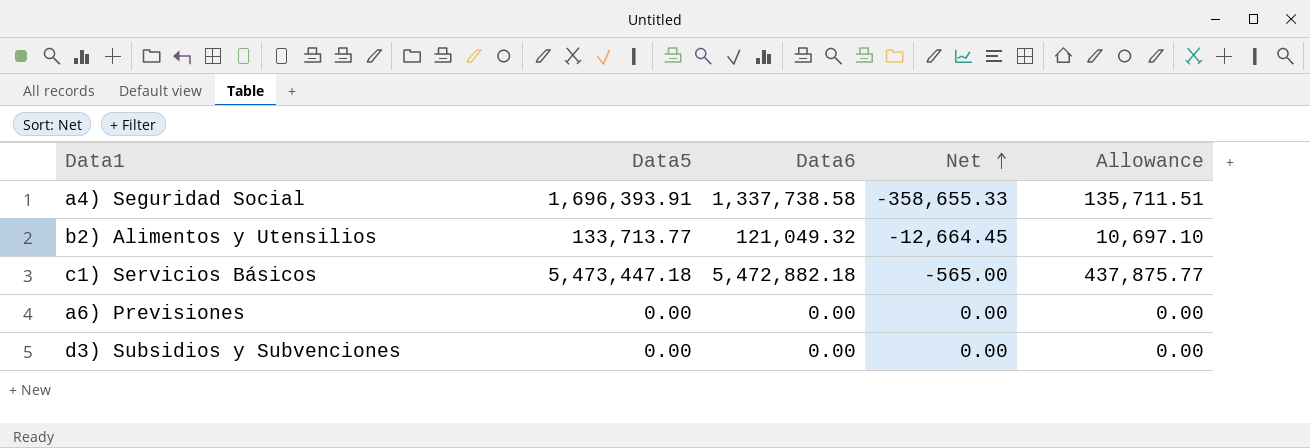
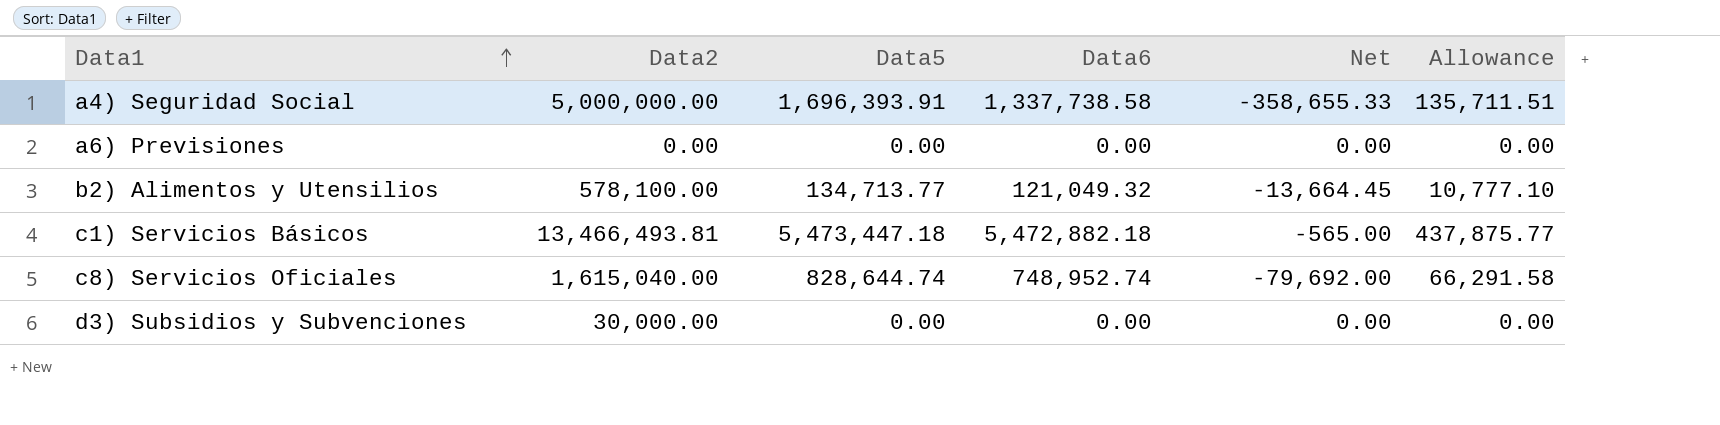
row order: Net ascending -> Data1 ascending
column Data2 | position: none -> 2
b2) Alimentos y Utensilios | Data5: 133,713.77 -> 134,713.77
b2) Alimentos y Utensilios | Net: -12,664.45 -> -13,664.45
b2) Alimentos y Utensilios | Allowance: 10,697.10 -> 10,777.10
row c8) Servicios Oficiales: none -> 1,615,040.00 | 828,644.74 | 748,952.74 | -79,692.00 | 66,291.58

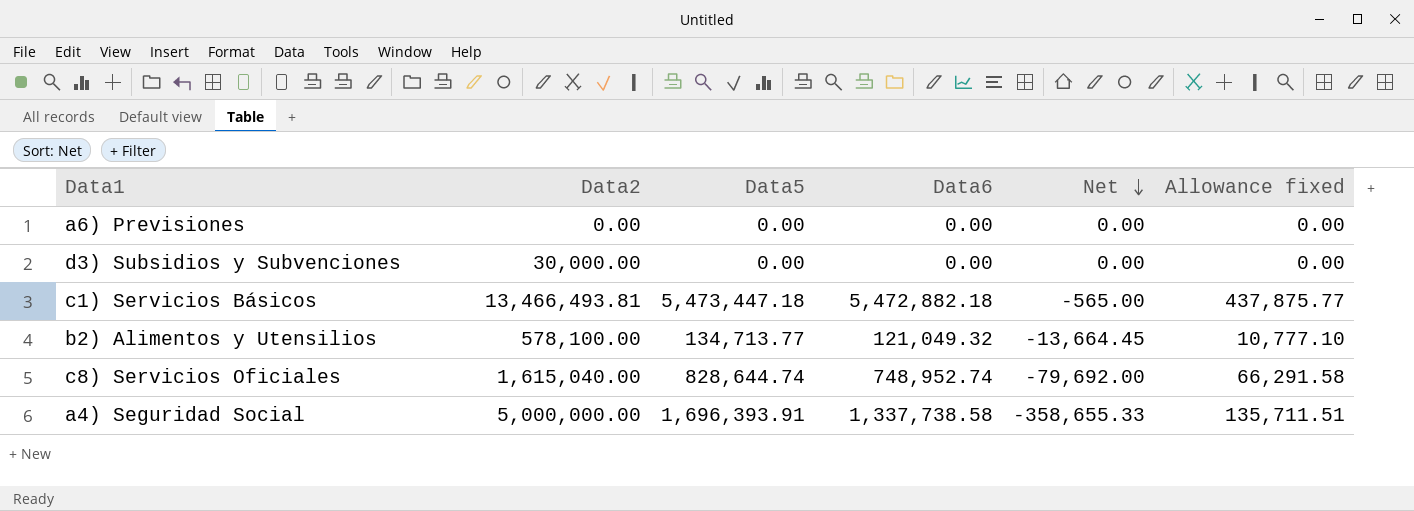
row order: Data1 ascending -> Net descending
column name: Allowance -> Allowance fixed

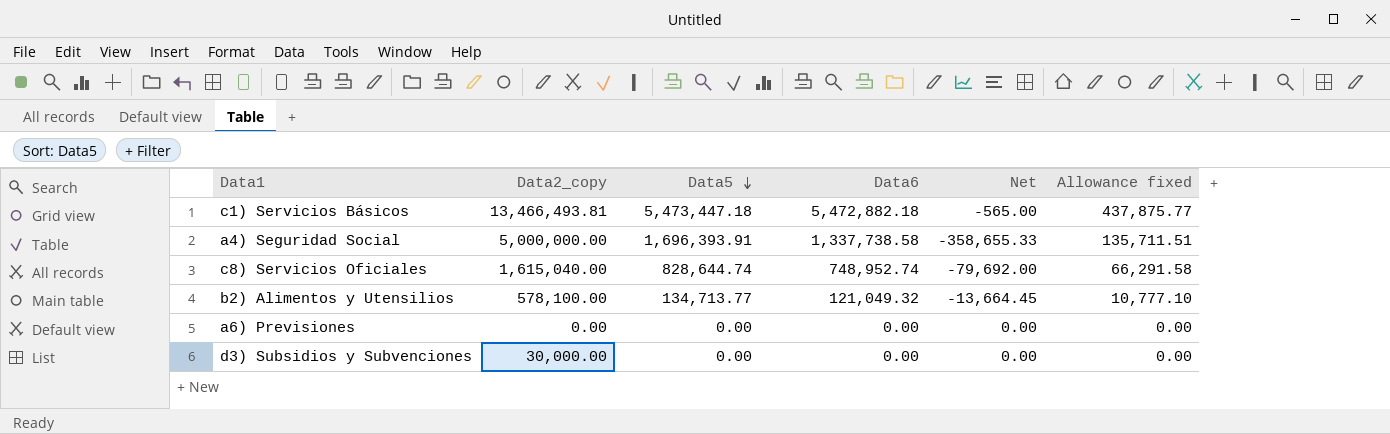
row order: Net descending -> Data5 descending
column name: Data2 -> Data2_copy

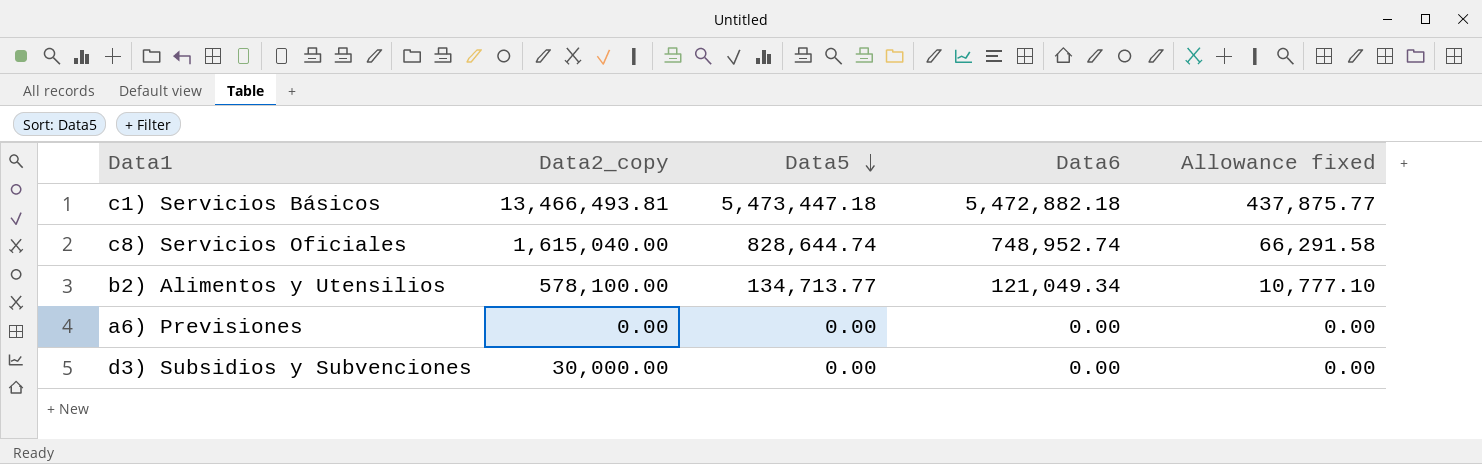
column Net | formula: [Data6] - [Data5] -> none
row a4) Seguridad Social: 5,000,000.00 | 1,696,393.91 | 1,337,738.58 | -358,655.33 | 135,711.51 -> none
b2) Alimentos y Utensilios | Data6: 121,049.32 -> 121,049.34

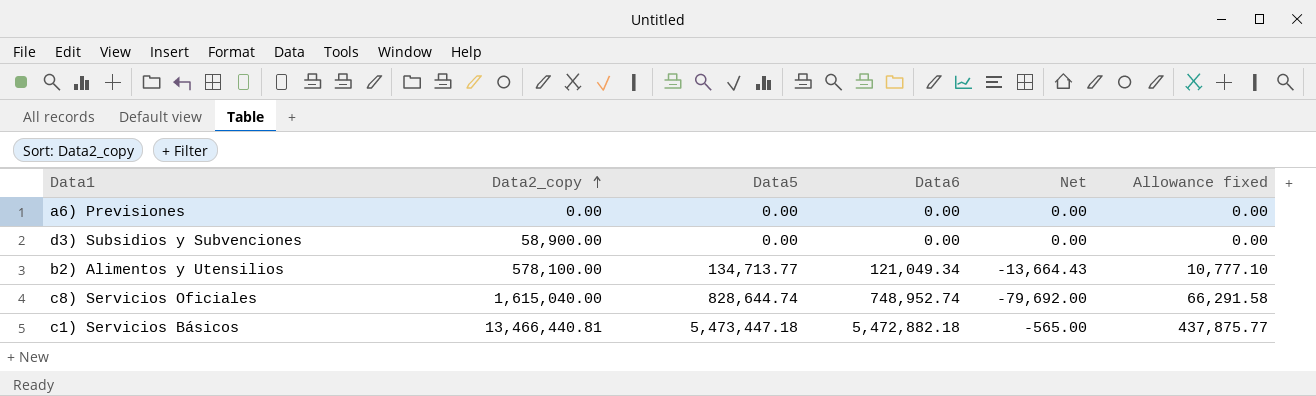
row order: Data5 descending -> Data2_copy ascending
column Net | formula: none -> [Data6] - [Data5]
d3) Subsidios y Subvenciones | Data2_copy: 30,000.00 -> 58,900.00
c1) Servicios Básicos | Data2_copy: 13,466,493.81 -> 13,466,440.81

